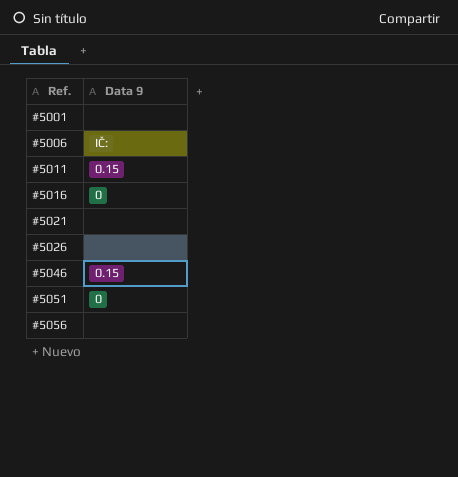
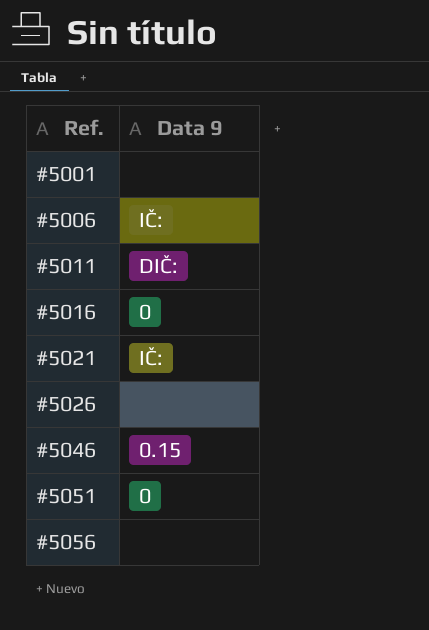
#5011 | Data 9: 0.15 -> DIČ:
#5021 | Data 9: none -> IČ:

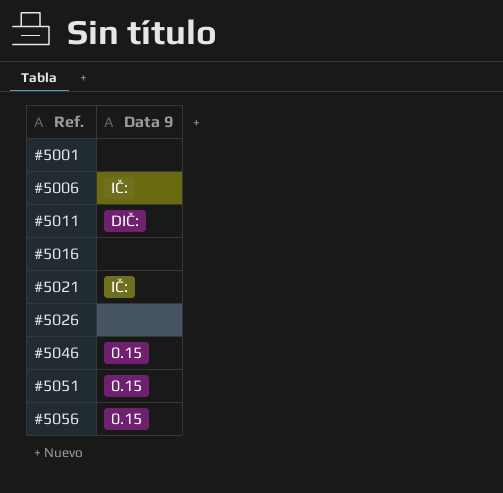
#5016 | Data 9: 0 -> none
#5051 | Data 9: 0 -> 0.15
#5056 | Data 9: none -> 0.15

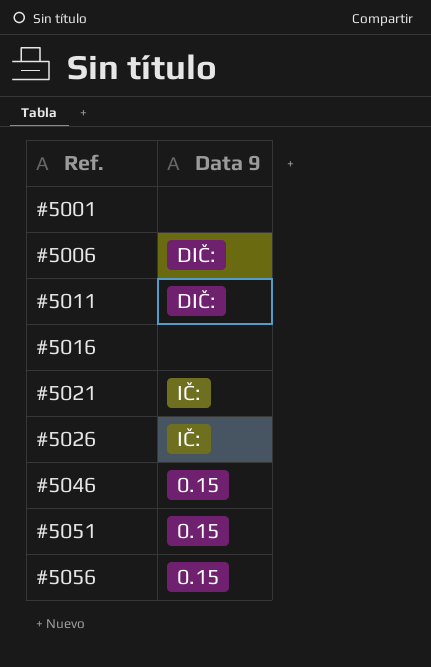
#5006 | Data 9: IČ: -> DIČ:
#5026 | Data 9: none -> IČ:

